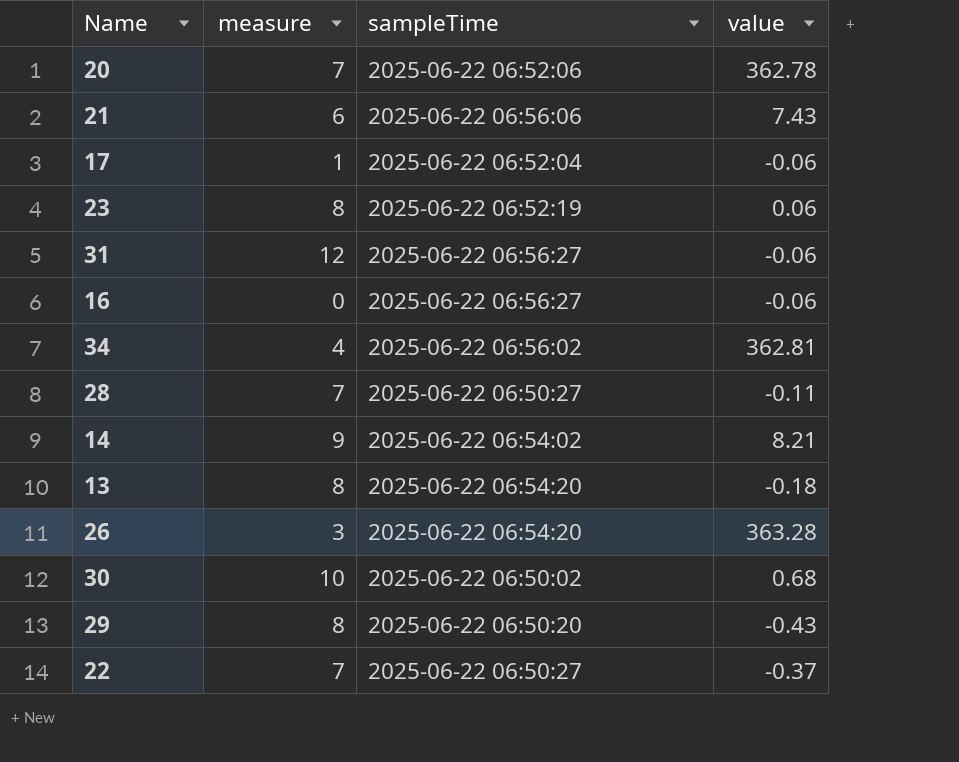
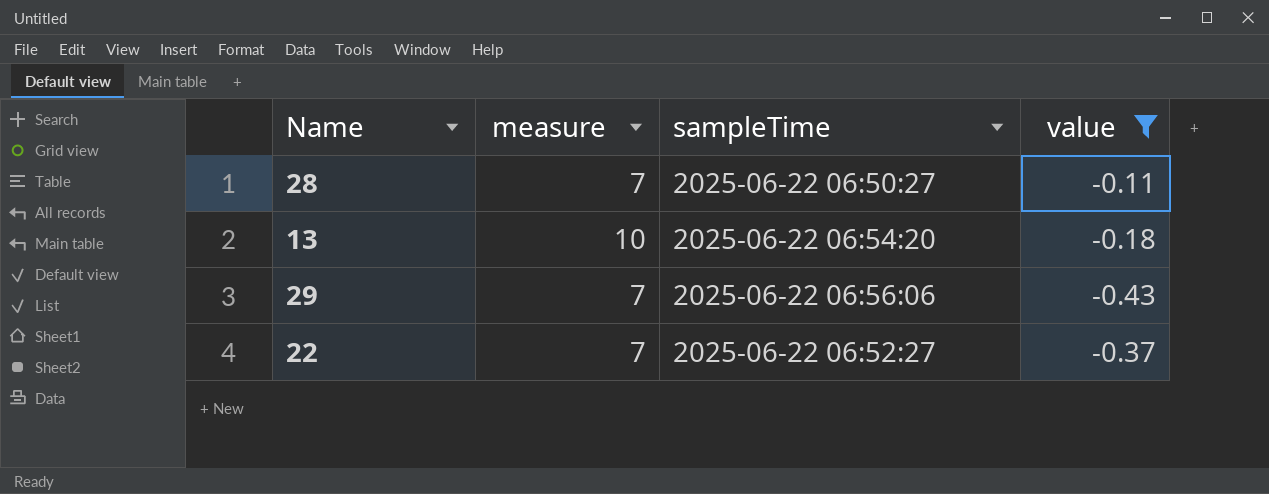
filter: none -> value <= -0.11
13 | measure: 8 -> 10
29 | measure: 8 -> 7
29 | sampleTime: 2025-06-22 06:50:20 -> 2025-06-22 06:56:06
22 | sampleTime: 2025-06-22 06:50:27 -> 2025-06-22 06:52:27

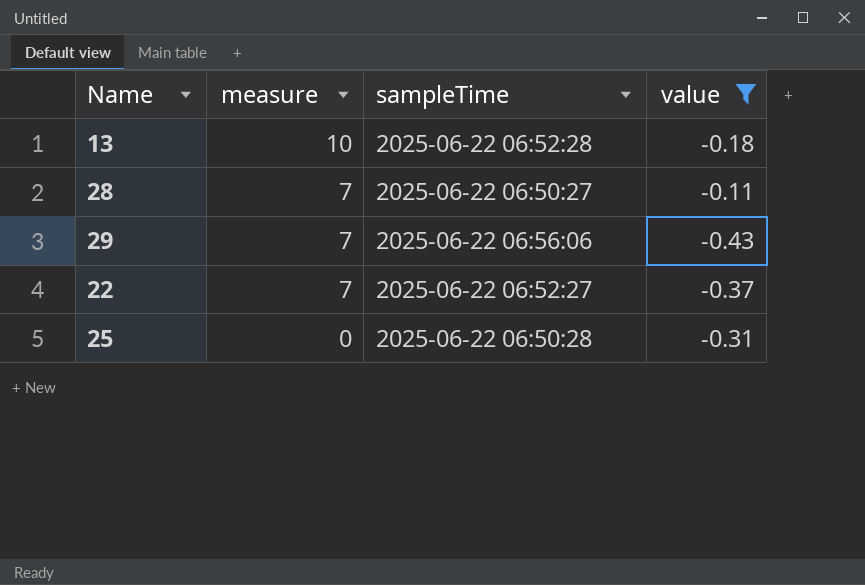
row order: none -> measure descending
13 | sampleTime: 2025-06-22 06:54:20 -> 2025-06-22 06:52:28
row 25: none -> 0 | 2025-06-22 06:50:28 | -0.31

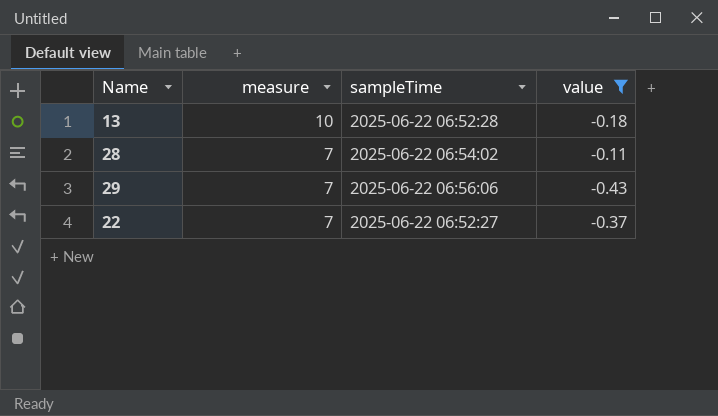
row 25: 0 | 2025-06-22 06:50:28 | -0.31 -> none
28 | sampleTime: 2025-06-22 06:50:27 -> 2025-06-22 06:54:02

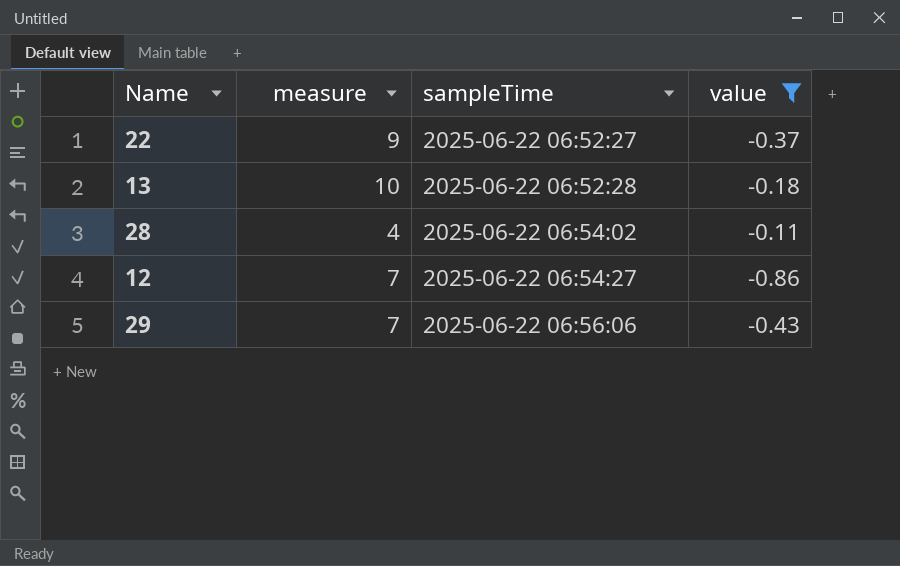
row order: measure descending -> sampleTime ascending
22 | measure: 7 -> 9
28 | measure: 7 -> 4
row 12: none -> 7 | 2025-06-22 06:54:27 | -0.86

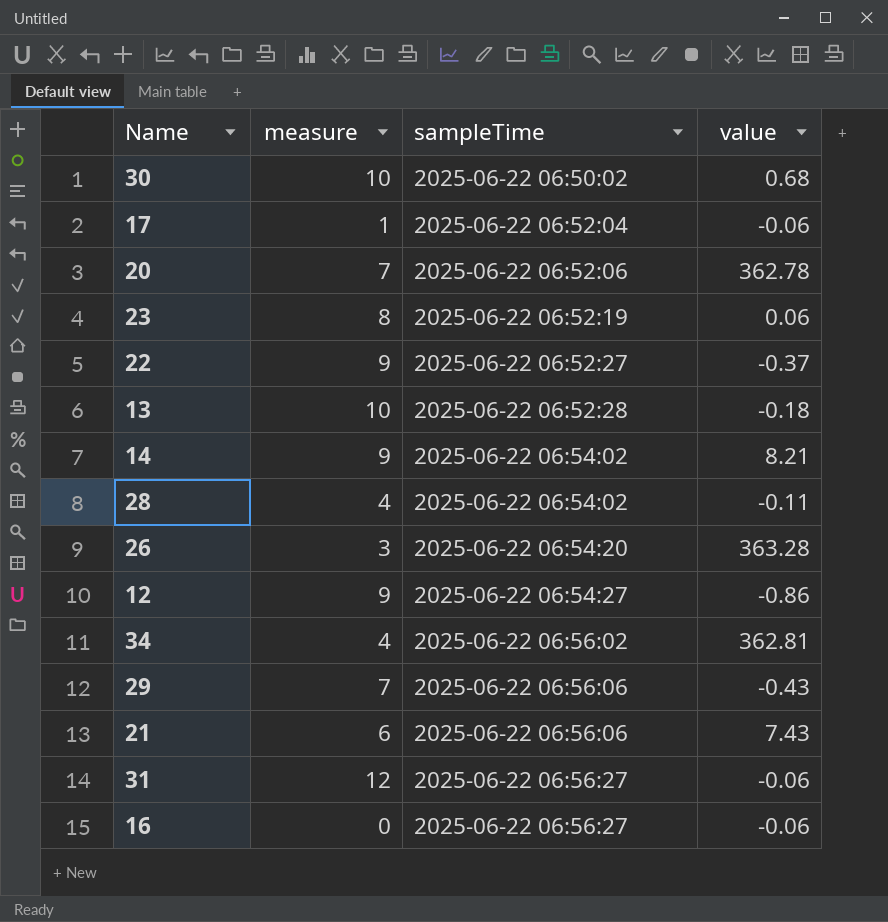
filter: value <= -0.11 -> none
12 | measure: 7 -> 9

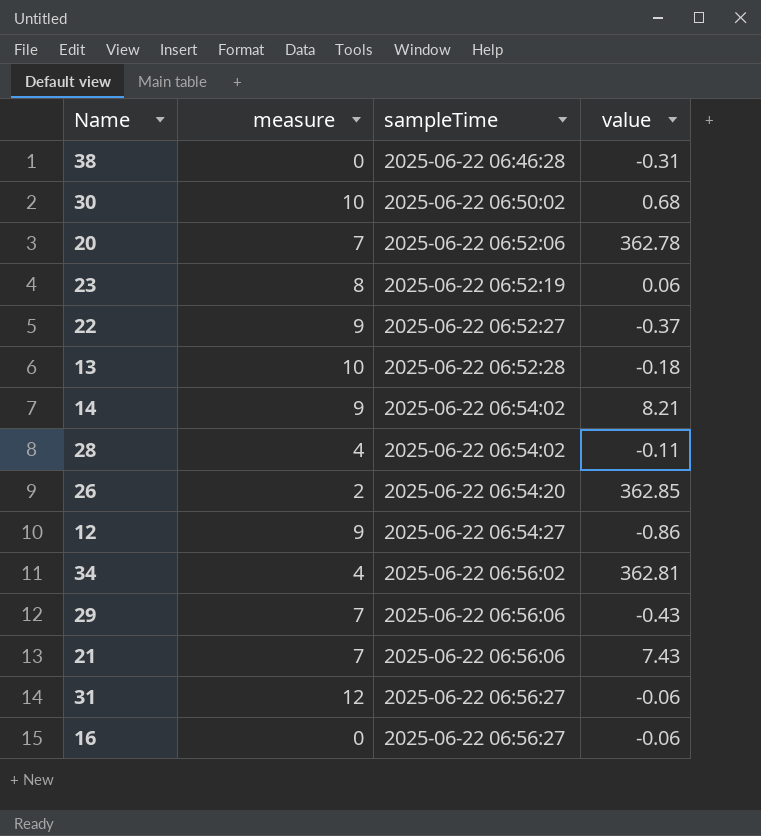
row 17: 1 | 2025-06-22 06:52:04 | -0.06 -> none
row 38: none -> 0 | 2025-06-22 06:46:28 | -0.31
26 | measure: 3 -> 2
26 | value: 363.28 -> 362.85
21 | measure: 6 -> 7

